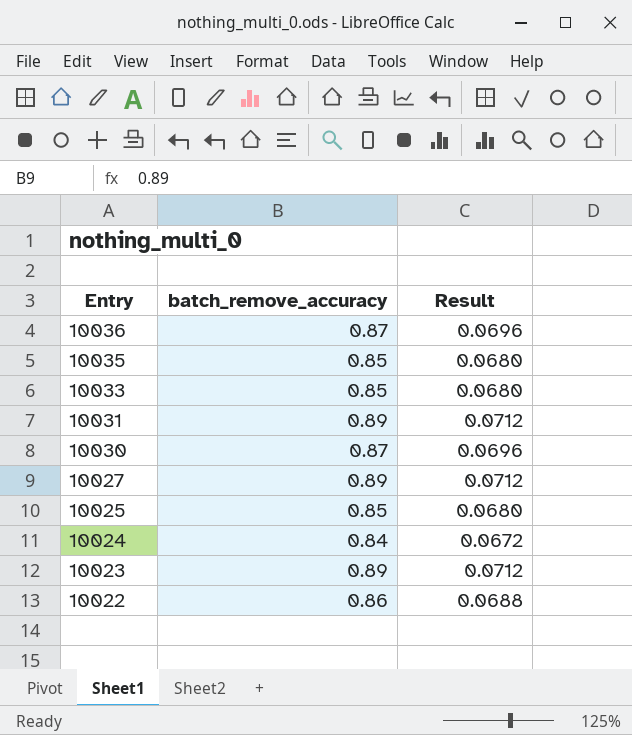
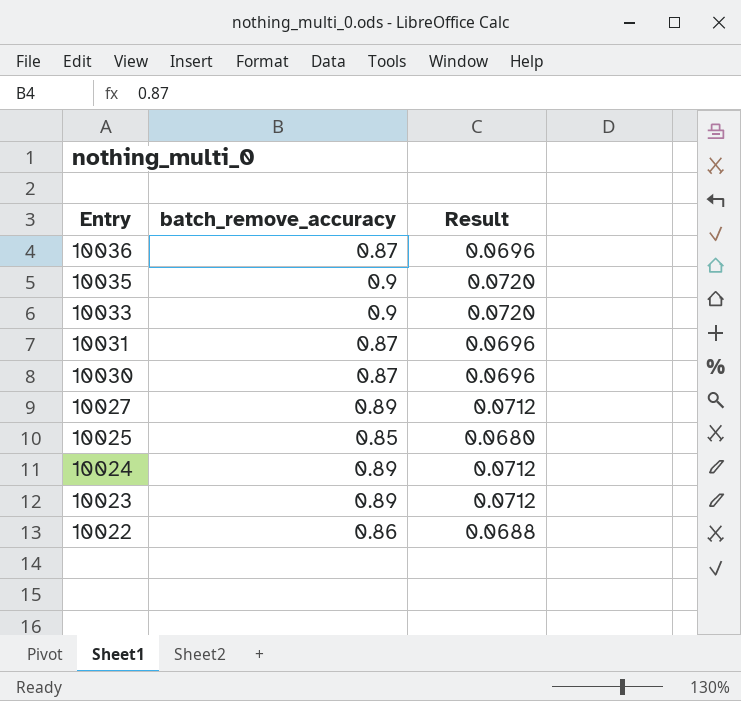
10035 | batch_remove_accuracy: 0.85 -> 0.9
10035 | Result: 0.0680 -> 0.0720
10033 | batch_remove_accuracy: 0.85 -> 0.9
10033 | Result: 0.0680 -> 0.0720
10031 | batch_remove_accuracy: 0.89 -> 0.87
10031 | Result: 0.0712 -> 0.0696
10024 | batch_remove_accuracy: 0.84 -> 0.89
10024 | Result: 0.0672 -> 0.0712

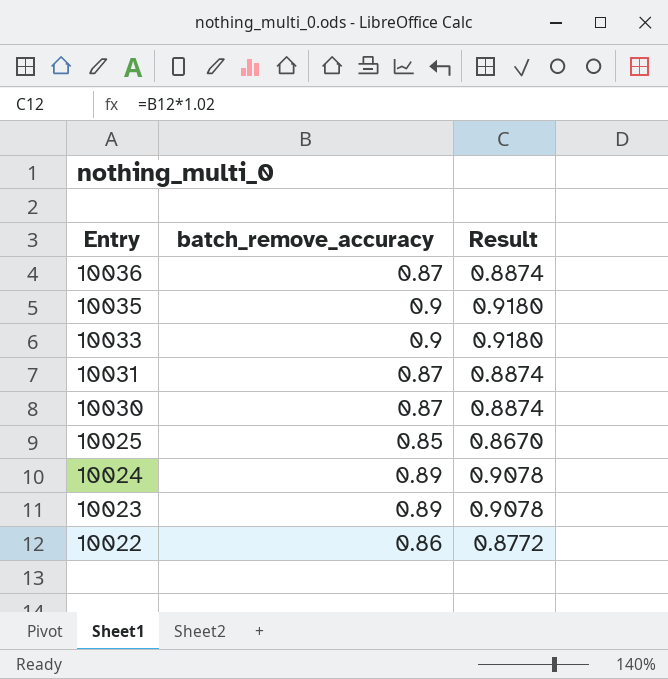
column Result | formula: [batch_remove_accuracy] * 0.08 -> [batch_remove_accuracy] * 1.02
row 10027: 0.89 | 0.0712 -> none

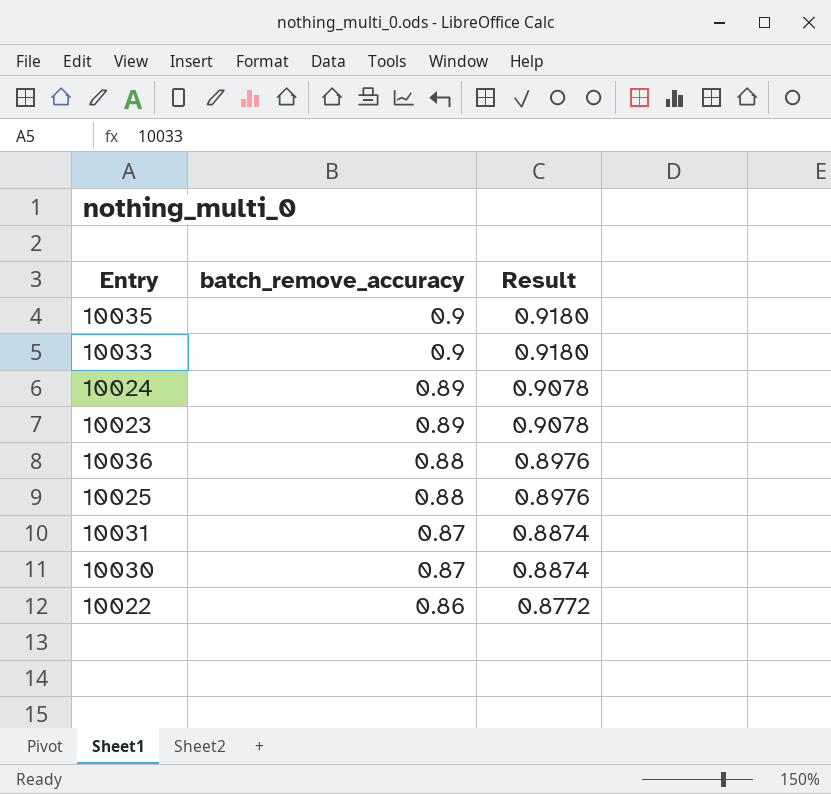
row order: Entry descending -> batch_remove_accuracy descending
10036 | batch_remove_accuracy: 0.87 -> 0.88
10036 | Result: 0.8874 -> 0.8976
10025 | batch_remove_accuracy: 0.85 -> 0.88
10025 | Result: 0.8670 -> 0.8976

